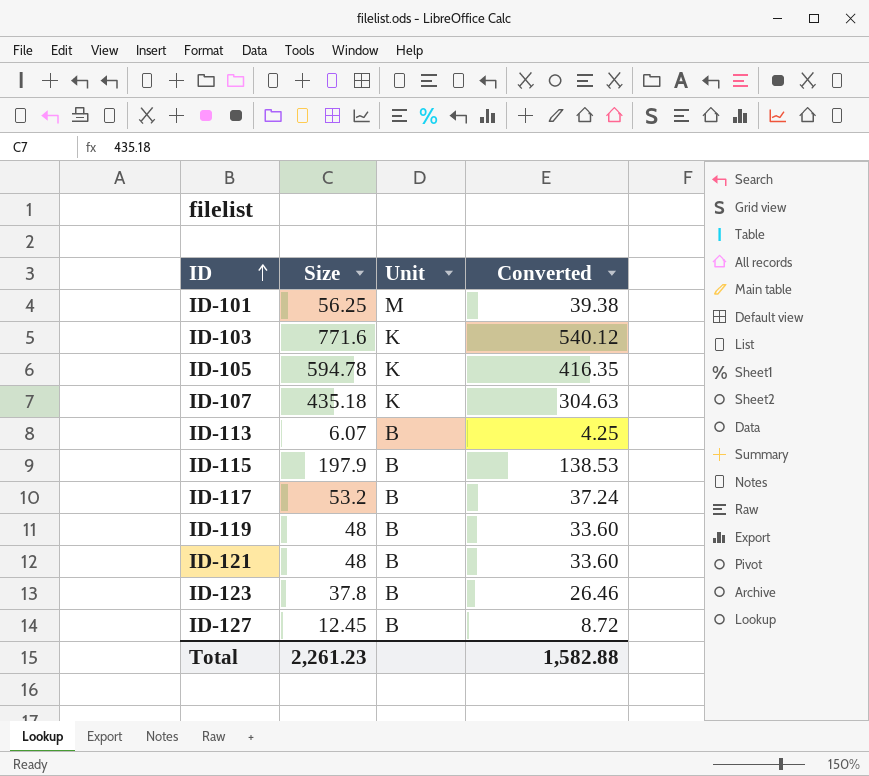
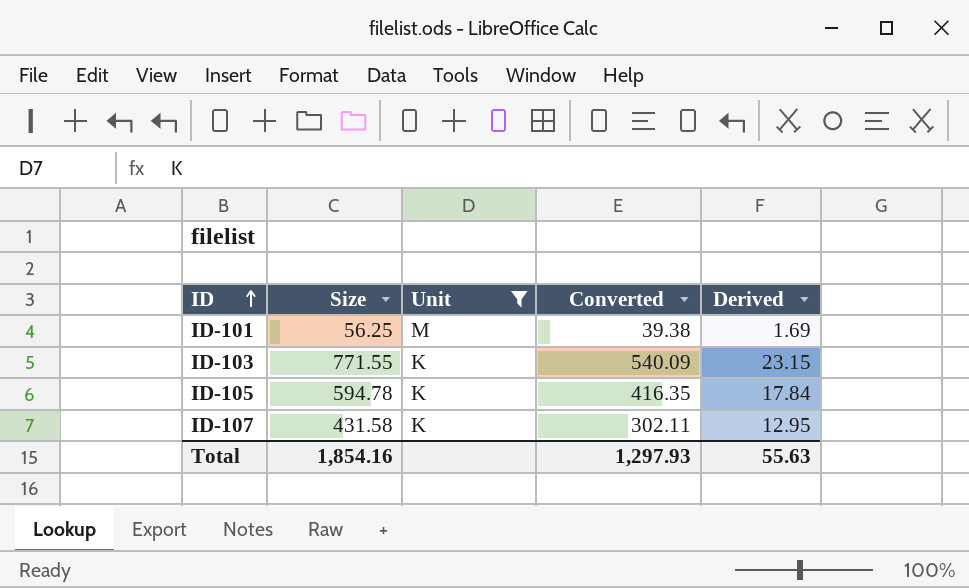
filter: none -> Unit != B
column Derived | formula: none -> [Size] * 0.03
ID-103 | Size: 771.6 -> 771.55
ID-103 | Converted: 540.12 -> 540.09
ID-107 | Size: 435.18 -> 431.58
ID-107 | Converted: 304.63 -> 302.11
Total | Size: 2,261.23 -> 1,854.16
Total | Converted: 1,582.88 -> 1,297.93

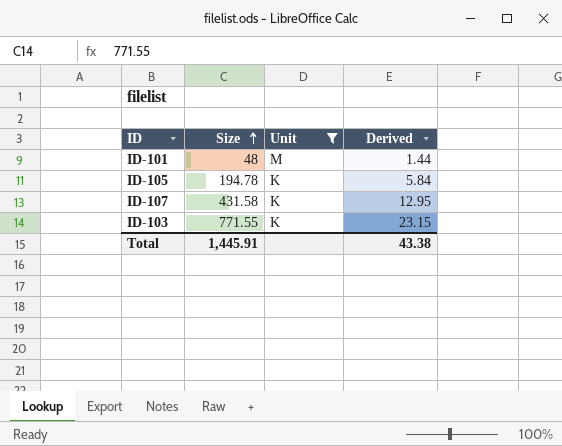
row order: ID ascending -> Size ascending
column Converted | formula: [Size] * 0.7 -> none
ID-101 | Size: 56.25 -> 48
ID-101 | Derived: 1.69 -> 1.44
ID-105 | Size: 594.78 -> 194.78
ID-105 | Derived: 17.84 -> 5.84
Total | Size: 1,854.16 -> 1,445.91
Total | Derived: 55.63 -> 43.38

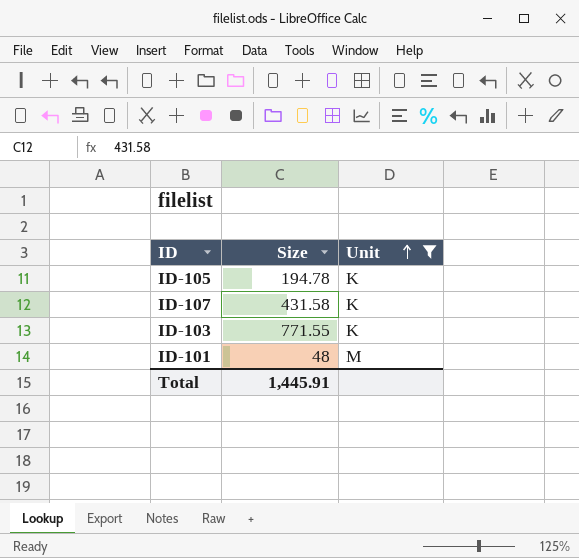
row order: Size ascending -> Unit ascending
column Derived | formula: [Size] * 0.03 -> none

